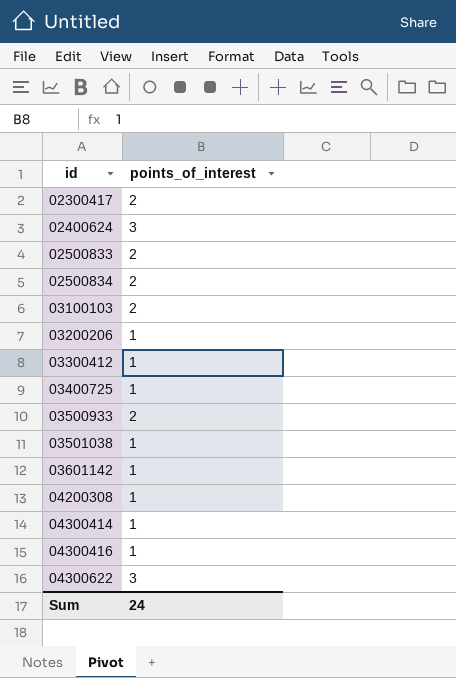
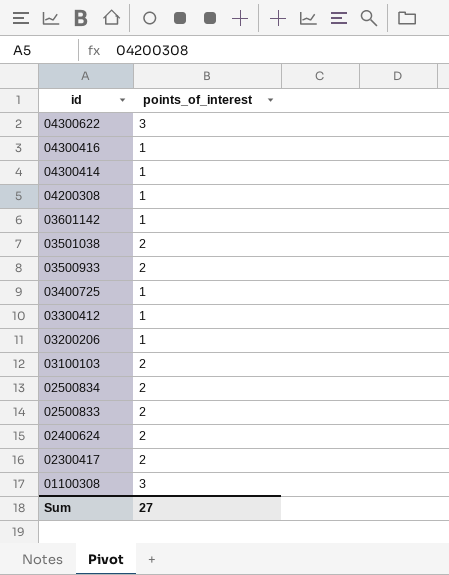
row order: id ascending -> id descending
03501038 | points_of_interest: 1 -> 2
02400624 | points_of_interest: 3 -> 2
row 01100308: none -> 3
Sum | points_of_interest: 24 -> 27

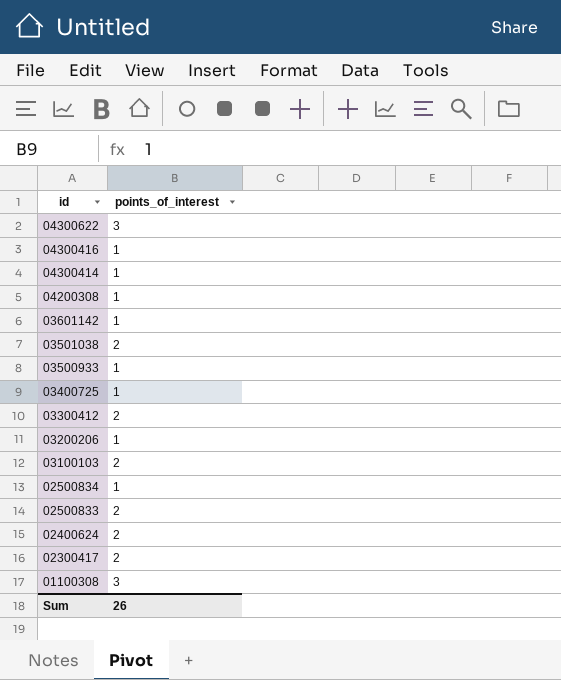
03500933 | points_of_interest: 2 -> 1
03300412 | points_of_interest: 1 -> 2
02500834 | points_of_interest: 2 -> 1
Sum | points_of_interest: 27 -> 26

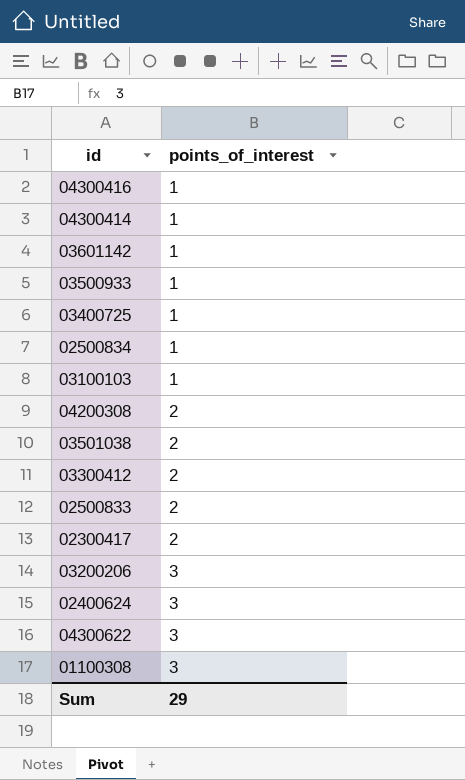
row order: id descending -> points_of_interest ascending
03100103 | points_of_interest: 2 -> 1
04200308 | points_of_interest: 1 -> 2
03200206 | points_of_interest: 1 -> 3
02400624 | points_of_interest: 2 -> 3
Sum | points_of_interest: 26 -> 29

